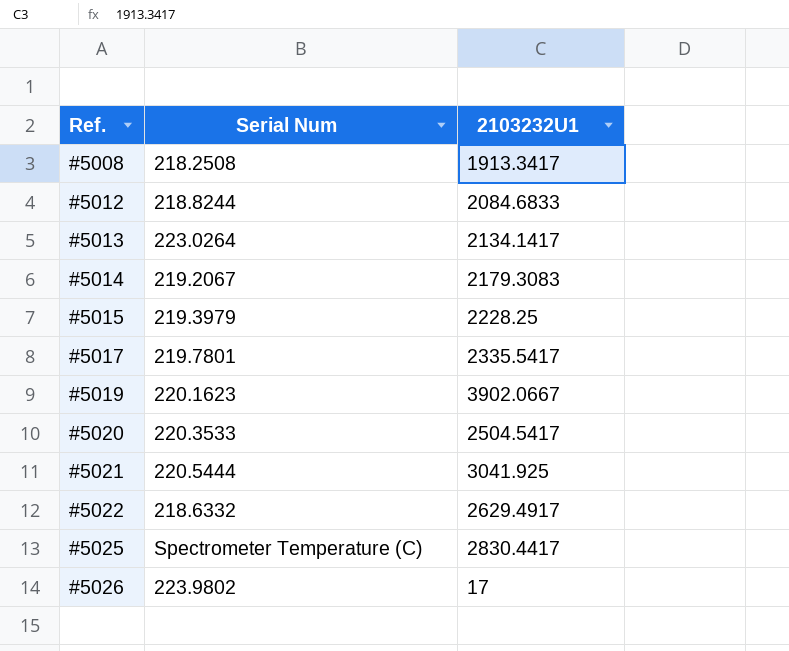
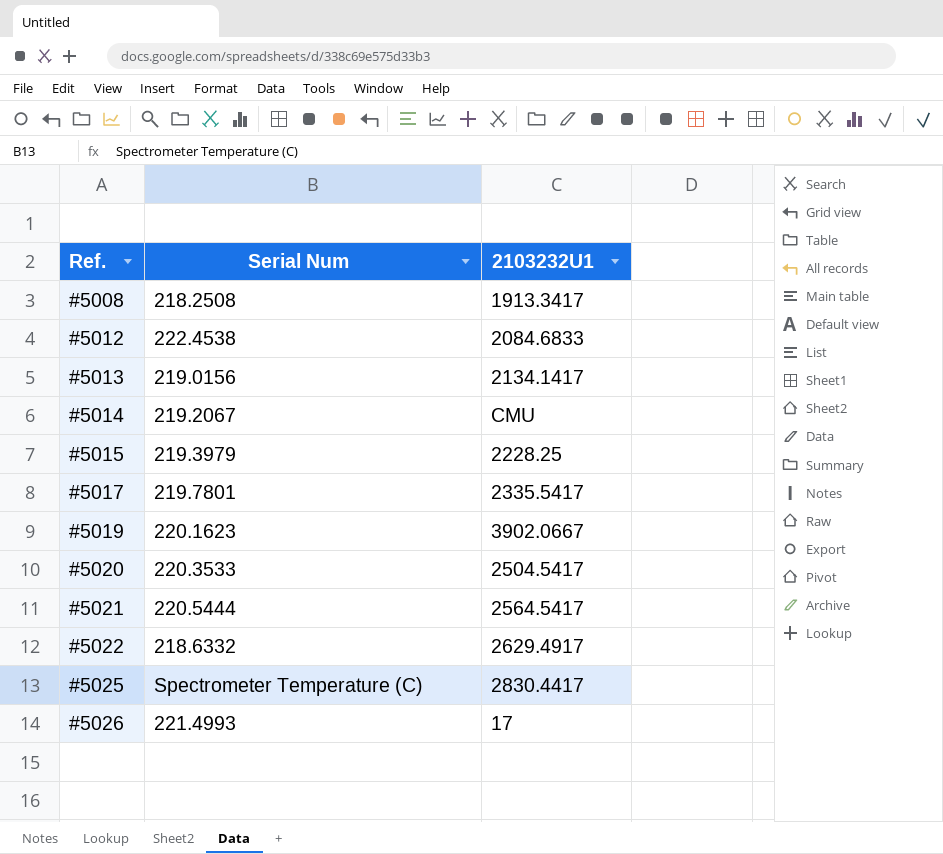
#5012 | Serial Num: 218.8244 -> 222.4538
#5013 | Serial Num: 223.0264 -> 219.0156
#5014 | 2103232U1: 2179.3083 -> CMU
#5021 | 2103232U1: 3041.925 -> 2564.5417
#5026 | Serial Num: 223.9802 -> 221.4993

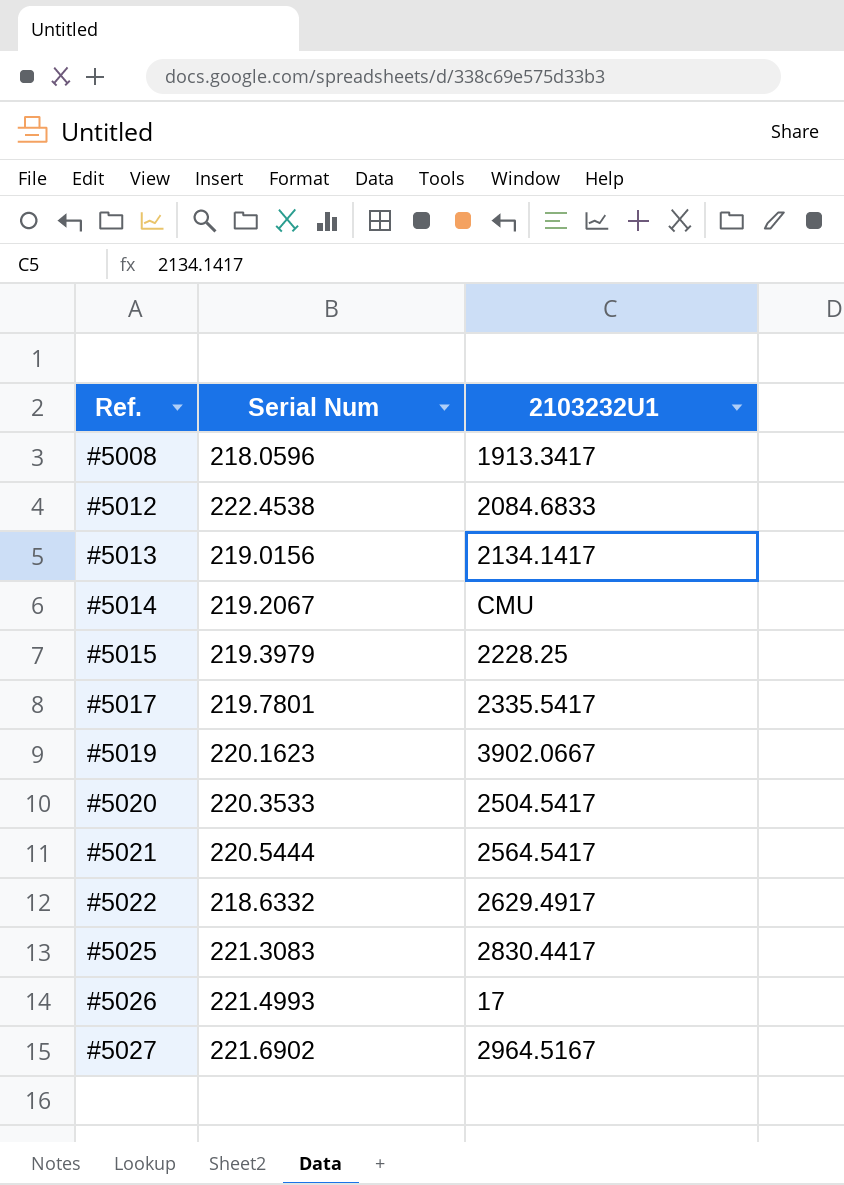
#5008 | Serial Num: 218.2508 -> 218.0596
#5025 | Serial Num: Spectrometer Temperature (C) -> 221.3083
row #5027: none -> 221.6902 | 2964.5167

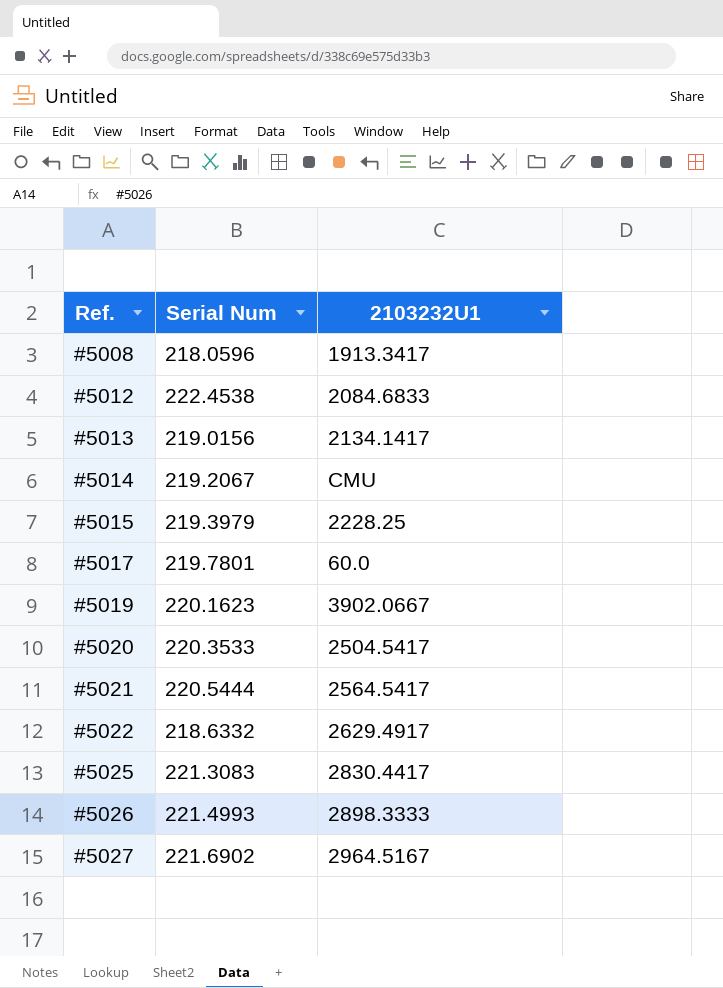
#5017 | 2103232U1: 2335.5417 -> 60.0
#5026 | 2103232U1: 17 -> 2898.3333

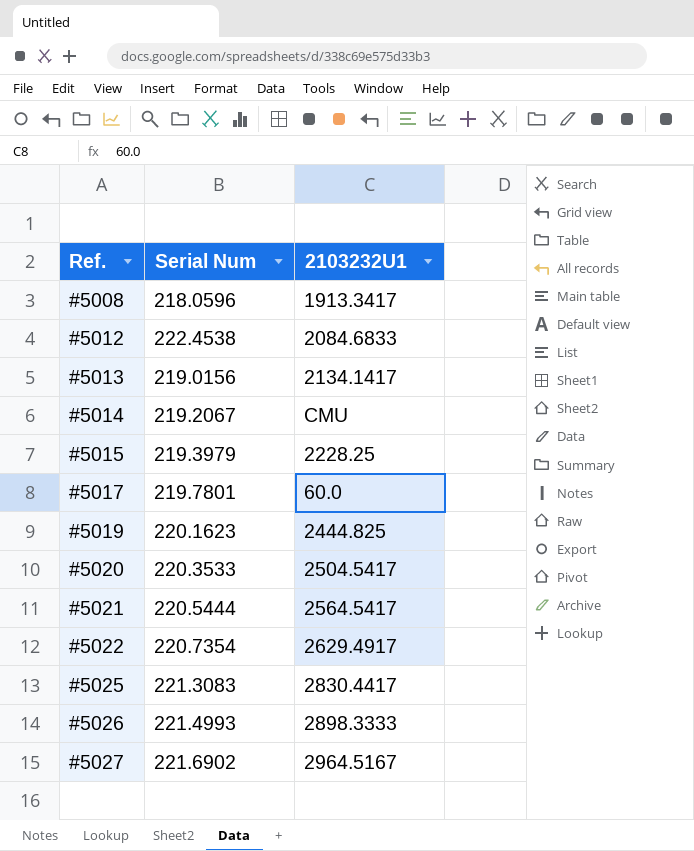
#5019 | 2103232U1: 3902.0667 -> 2444.825
#5022 | Serial Num: 218.6332 -> 220.7354

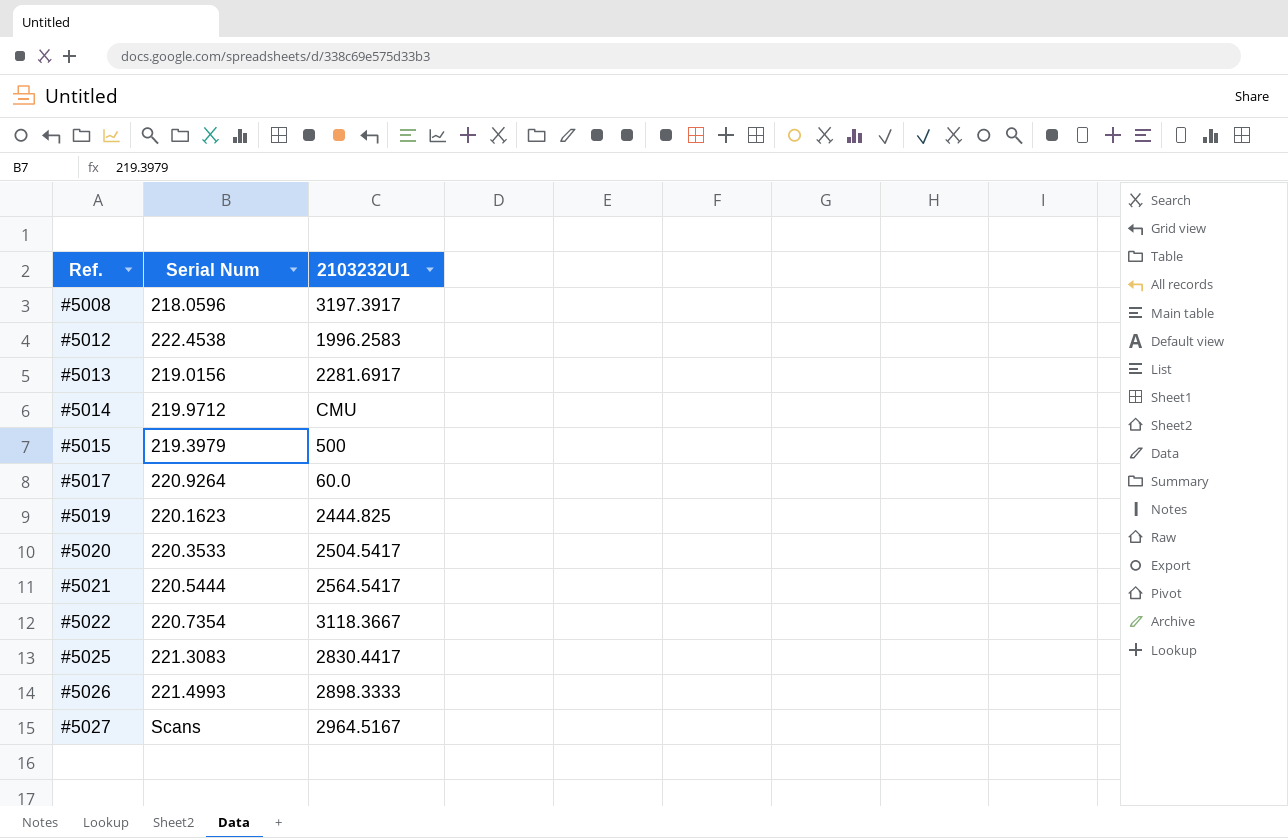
#5008 | 2103232U1: 1913.3417 -> 3197.3917
#5012 | 2103232U1: 2084.6833 -> 1996.2583
#5013 | 2103232U1: 2134.1417 -> 2281.6917
#5014 | Serial Num: 219.2067 -> 219.9712
#5015 | 2103232U1: 2228.25 -> 500
#5017 | Serial Num: 219.7801 -> 220.9264
#5022 | 2103232U1: 2629.4917 -> 3118.3667
#5027 | Serial Num: 221.6902 -> Scans

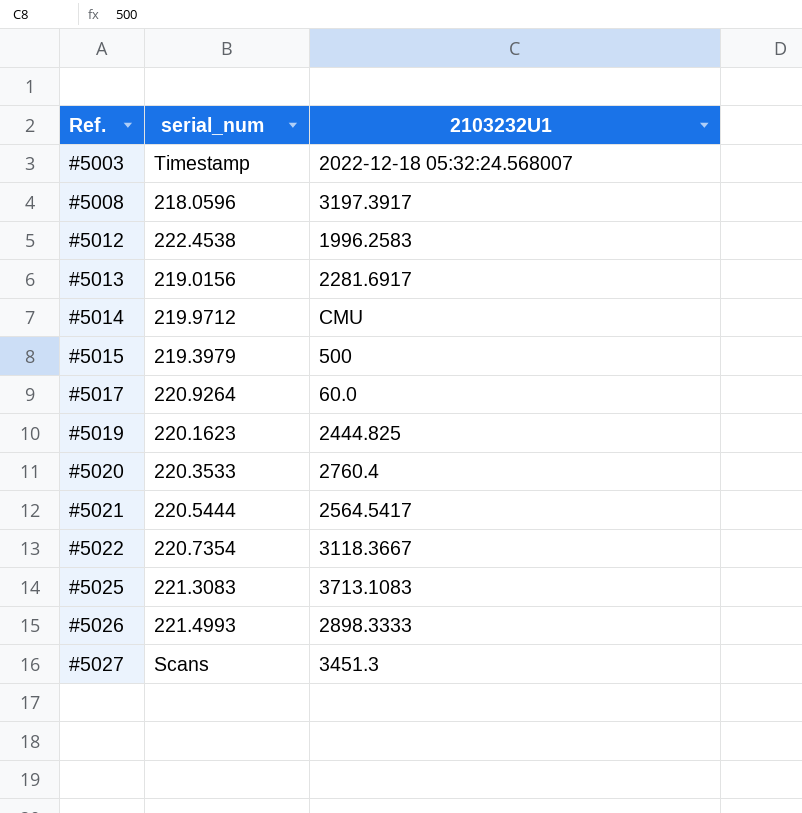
column name: Serial Num -> serial_num
row #5003: none -> Timestamp | 2022-12-18 05:32:24.568007
#5020 | 2103232U1: 2504.5417 -> 2760.4
#5025 | 2103232U1: 2830.4417 -> 3713.1083
#5027 | 2103232U1: 2964.5167 -> 3451.3

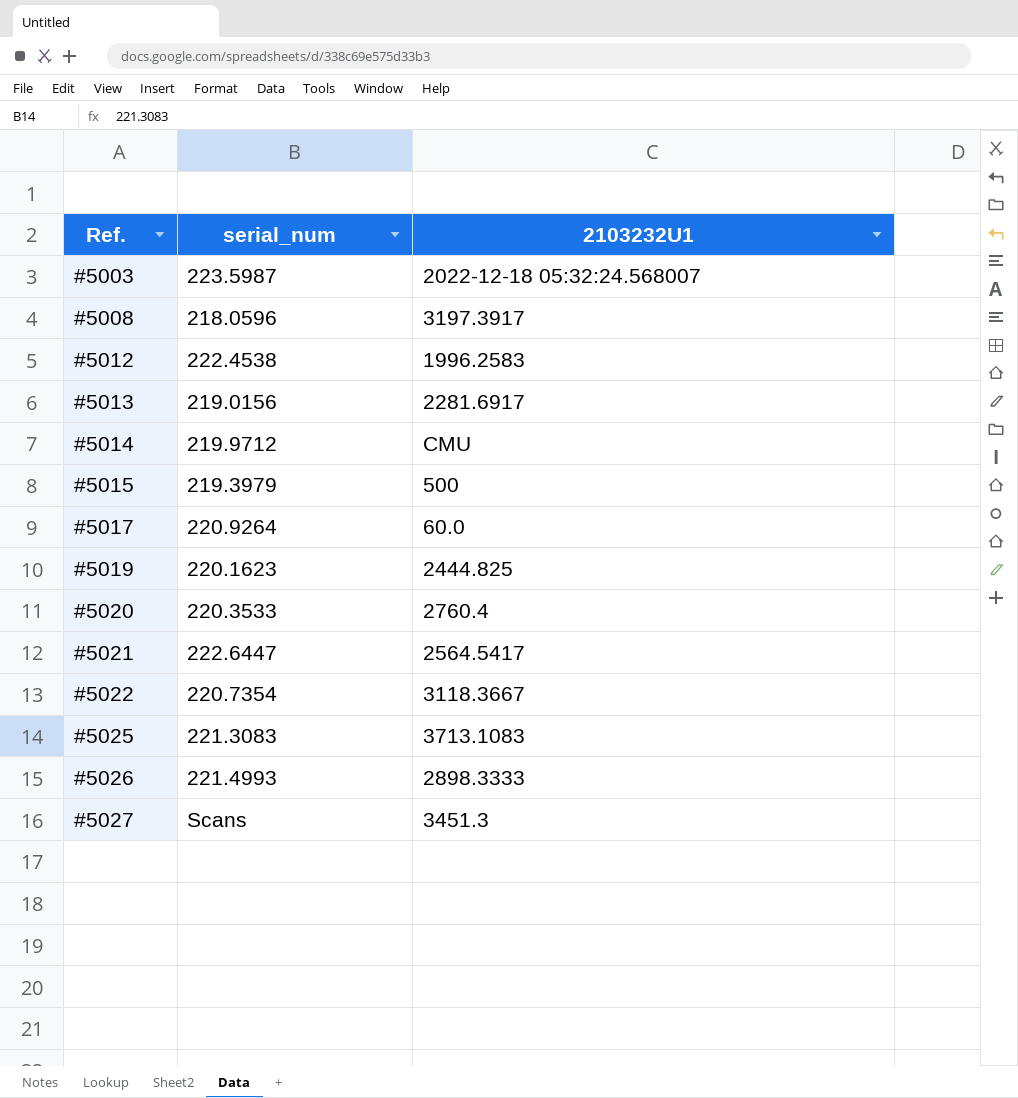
#5003 | serial_num: Timestamp -> 223.5987
#5021 | serial_num: 220.5444 -> 222.6447

